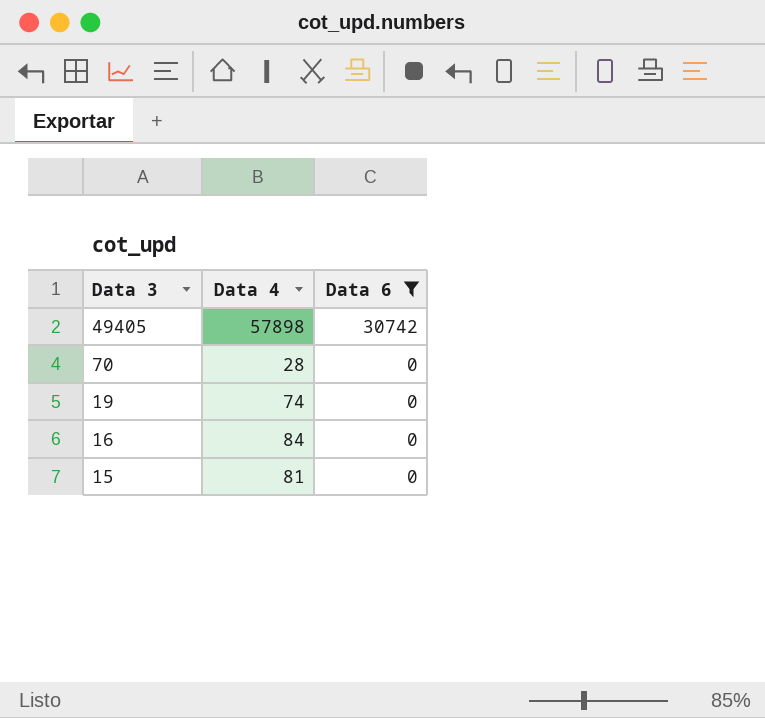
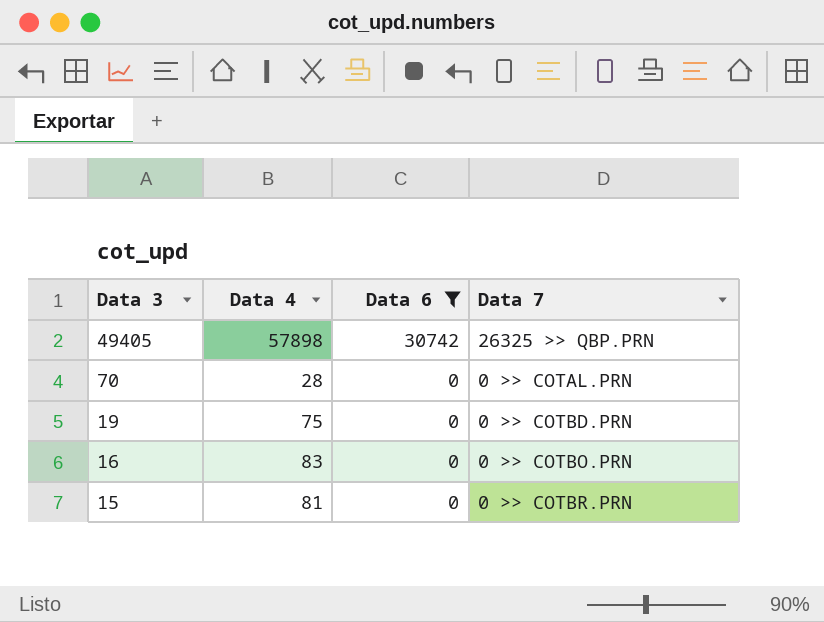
column Data 7 | position: none -> 4
19 | Data 4: 74 -> 75
16 | Data 4: 84 -> 83

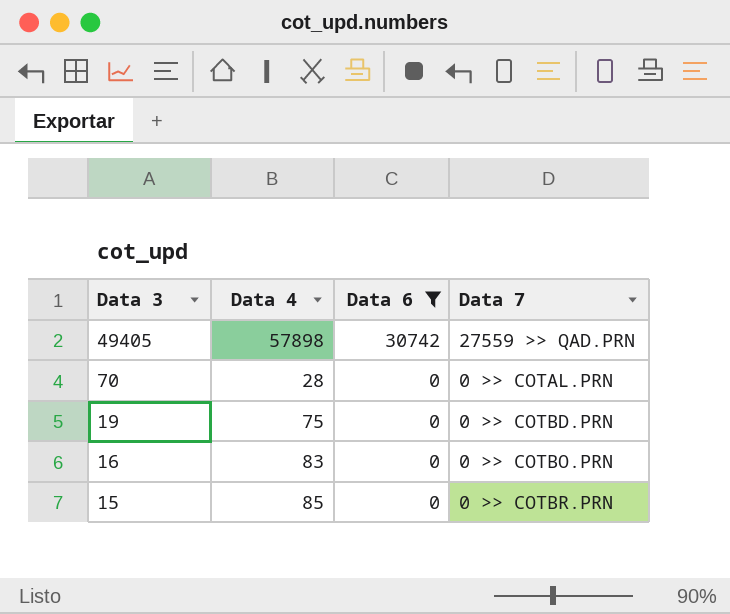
49405 | Data 7: 26325 >> QBP.PRN -> 27559 >> QAD.PRN
15 | Data 4: 81 -> 85

